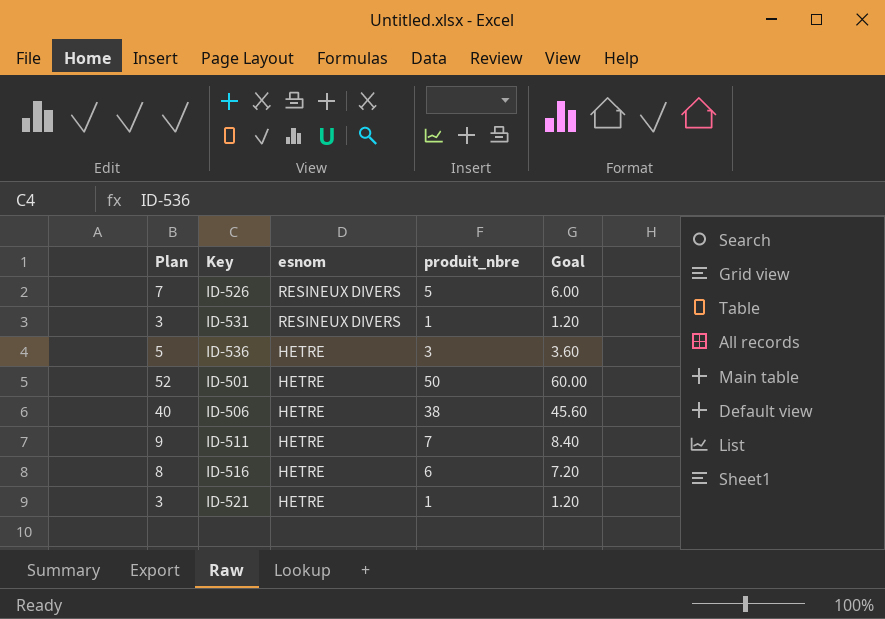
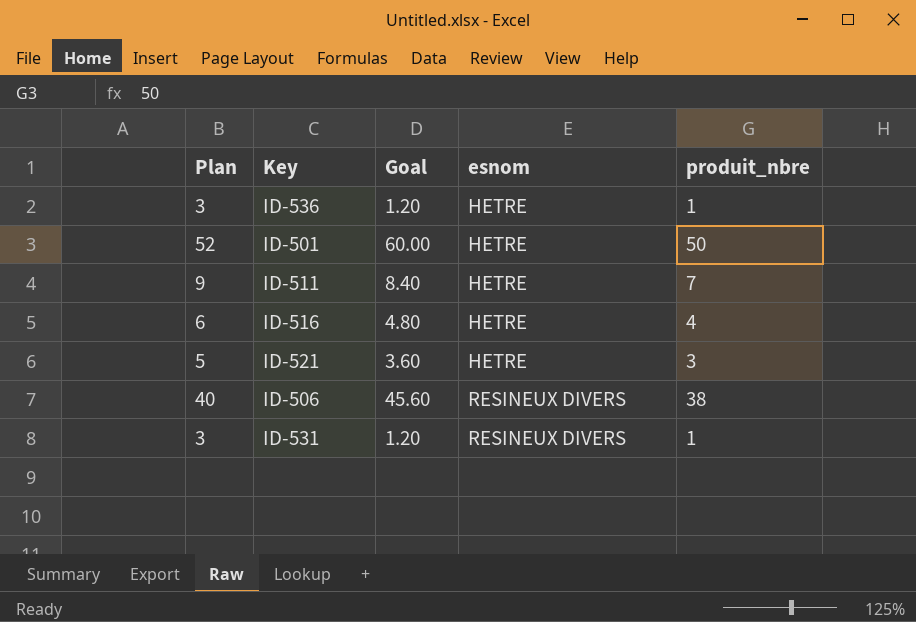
row order: esnom descending -> esnom ascending
column Goal | position: 5 -> 3
row ID-526: 7 | RESINEUX DIVERS | 5 | 6.00 -> none
ID-536 | Plan: 5 -> 3
ID-536 | Goal: 3.60 -> 1.20
ID-536 | produit_nbre: 3 -> 1
ID-516 | Plan: 8 -> 6
ID-516 | Goal: 7.20 -> 4.80
ID-516 | produit_nbre: 6 -> 4
ID-521 | Plan: 3 -> 5
ID-521 | Goal: 1.20 -> 3.60
ID-521 | produit_nbre: 1 -> 3
ID-506 | esnom: HETRE -> RESINEUX DIVERS

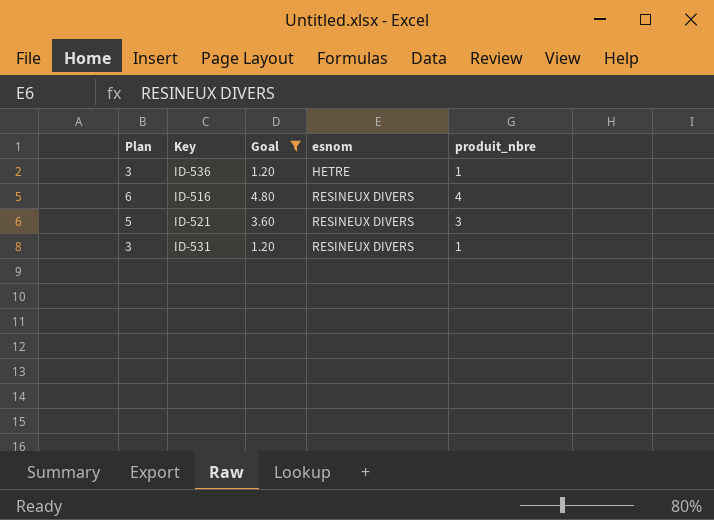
filter: none -> Goal <= 4.80
ID-516 | esnom: HETRE -> RESINEUX DIVERS
ID-521 | esnom: HETRE -> RESINEUX DIVERS

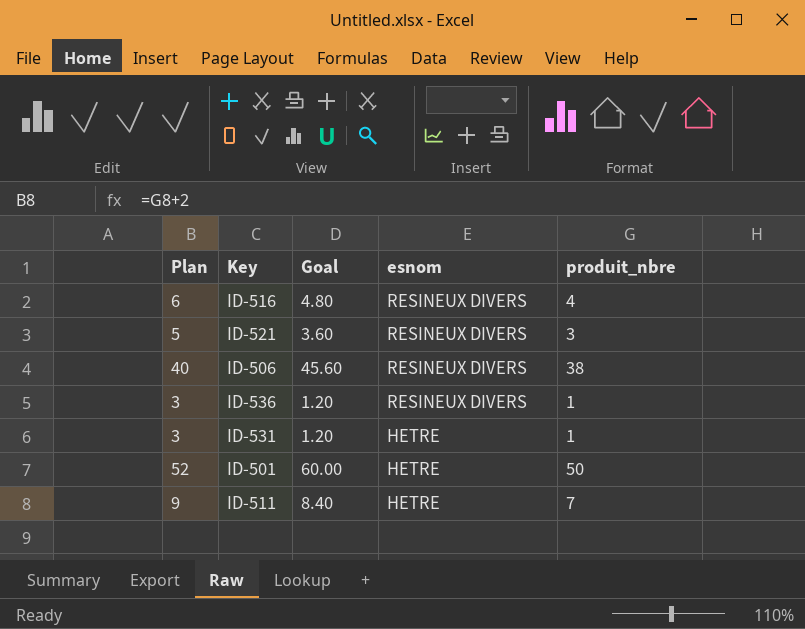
filter: Goal <= 4.80 -> none
row order: esnom ascending -> esnom descending
ID-536 | esnom: HETRE -> RESINEUX DIVERS
ID-531 | esnom: RESINEUX DIVERS -> HETRE

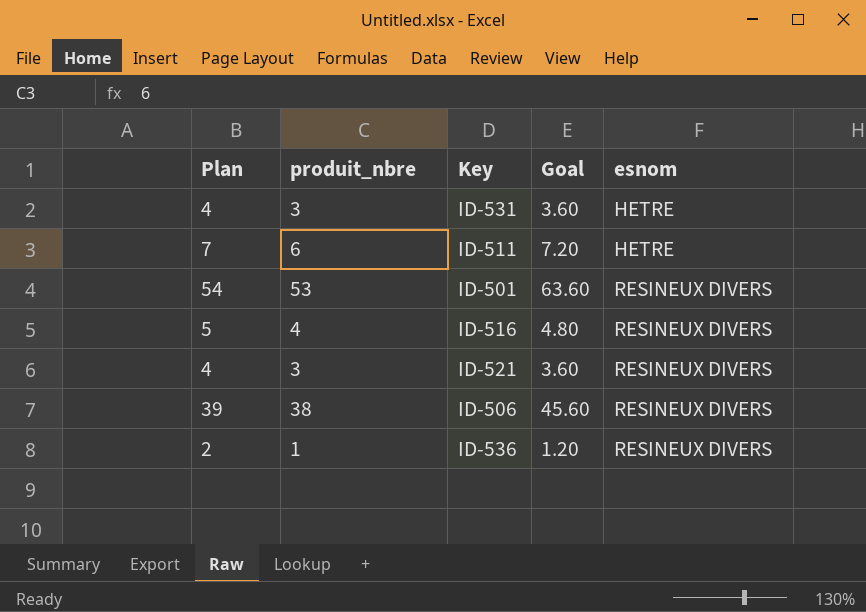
row order: esnom descending -> esnom ascending
column Plan | formula: [produit_nbre] + 2 -> [produit_nbre] + 1
column produit_nbre | position: 5 -> 2
ID-531 | produit_nbre: 1 -> 3
ID-531 | Goal: 1.20 -> 3.60
ID-511 | produit_nbre: 7 -> 6
ID-511 | Goal: 8.40 -> 7.20
ID-501 | produit_nbre: 50 -> 53
ID-501 | Goal: 60.00 -> 63.60
ID-501 | esnom: HETRE -> RESINEUX DIVERS

